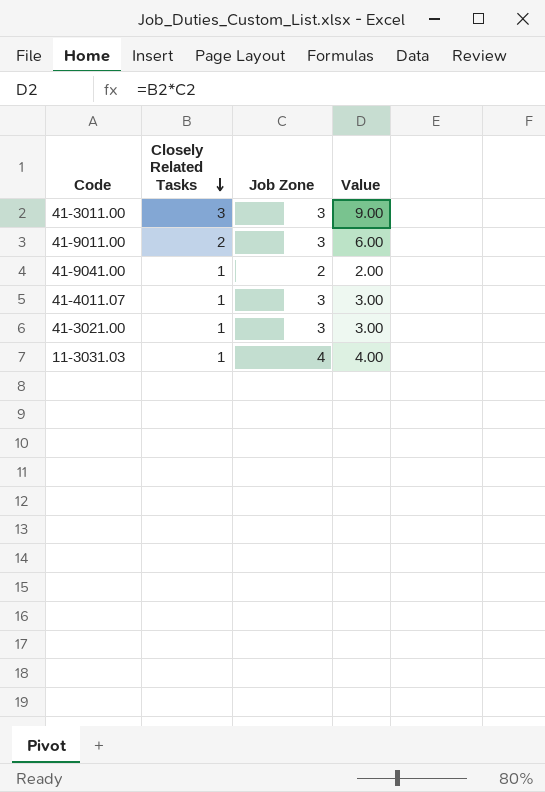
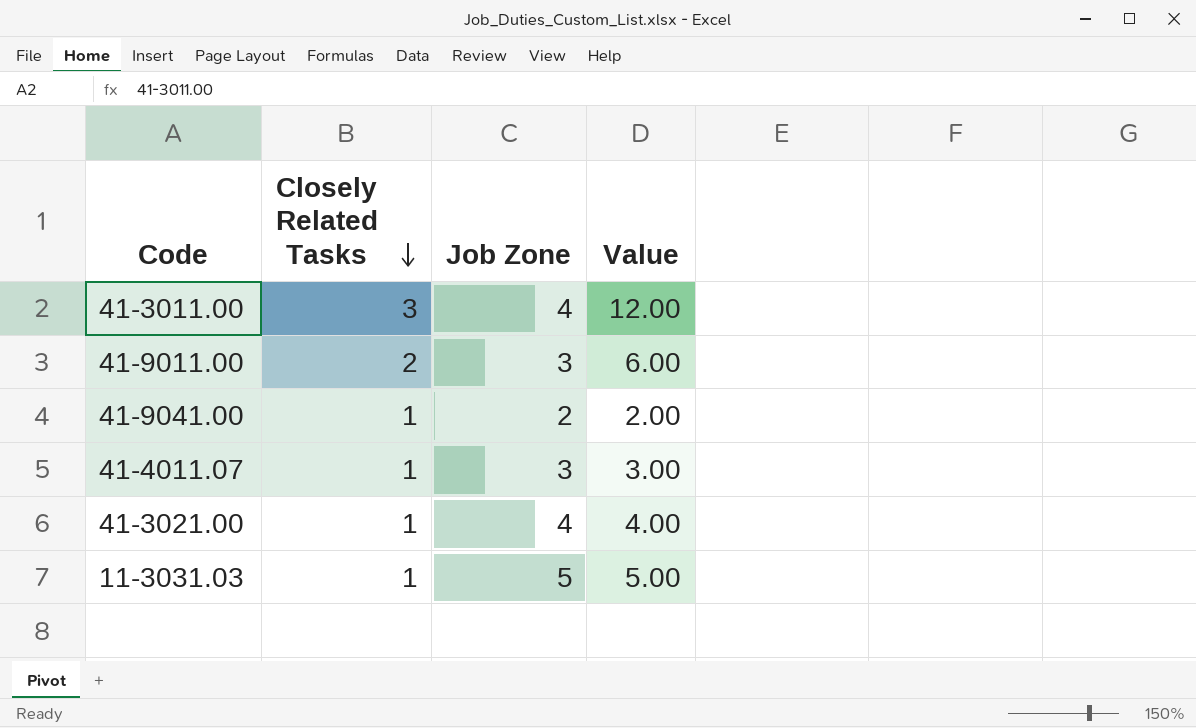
41-3011.00 | Job Zone: 3 -> 4
41-3011.00 | Value: 9.00 -> 12.00
41-3021.00 | Job Zone: 3 -> 4
41-3021.00 | Value: 3.00 -> 4.00
11-3031.03 | Job Zone: 4 -> 5
11-3031.03 | Value: 4.00 -> 5.00

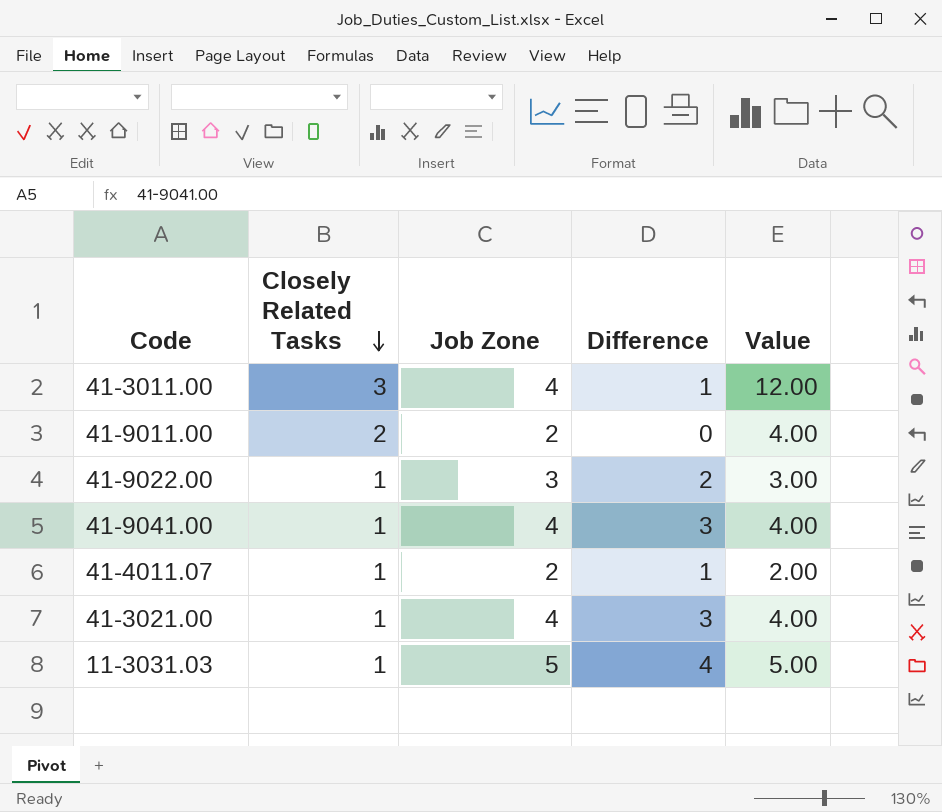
column Difference | formula: none -> [Job Zone] - [Closely Related Tasks]
41-9011.00 | Job Zone: 3 -> 2
41-9011.00 | Value: 6.00 -> 4.00
row 41-9022.00: none -> 1 | 3 | 2 | 3.00
41-9041.00 | Job Zone: 2 -> 4
41-9041.00 | Value: 2.00 -> 4.00
41-4011.07 | Job Zone: 3 -> 2
41-4011.07 | Value: 3.00 -> 2.00

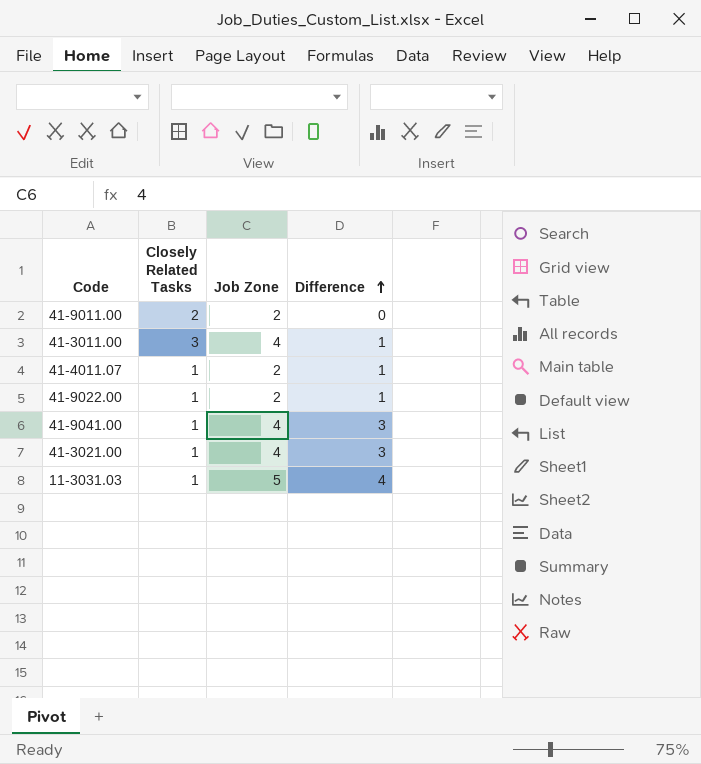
row order: Closely Related Tasks descending -> Difference ascending
column Value | formula: [Closely Related Tasks] * [Job Zone] -> none
41-9022.00 | Job Zone: 3 -> 2
41-9022.00 | Difference: 2 -> 1

